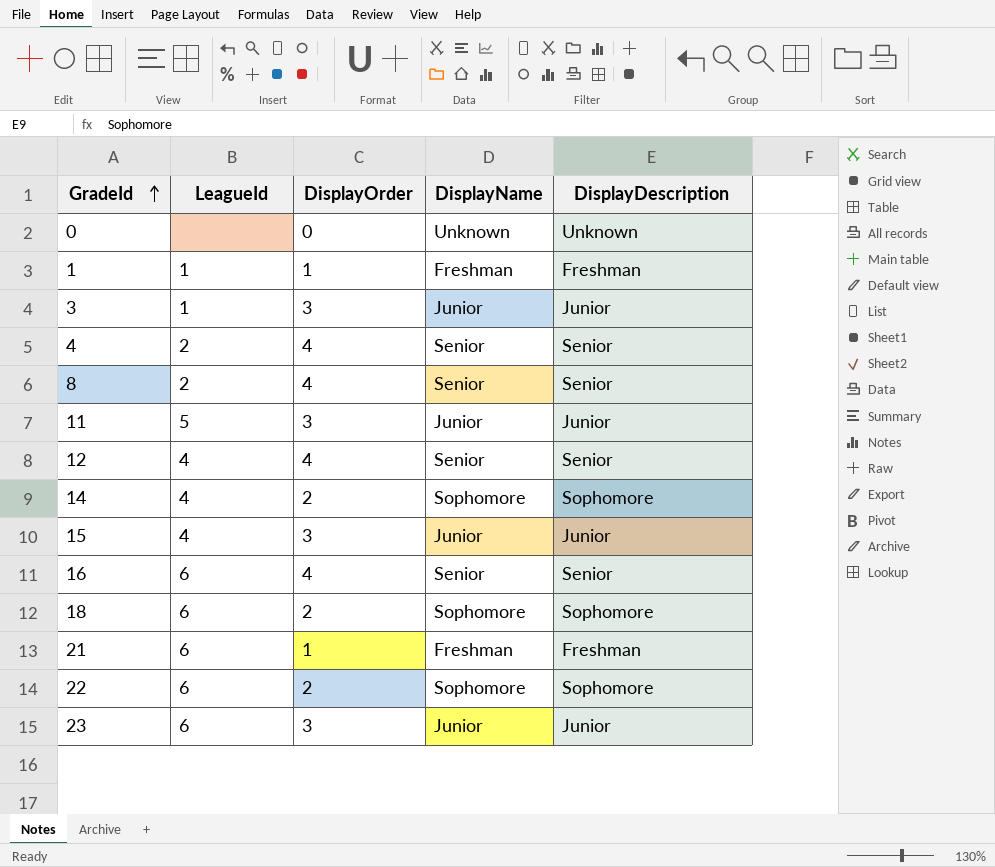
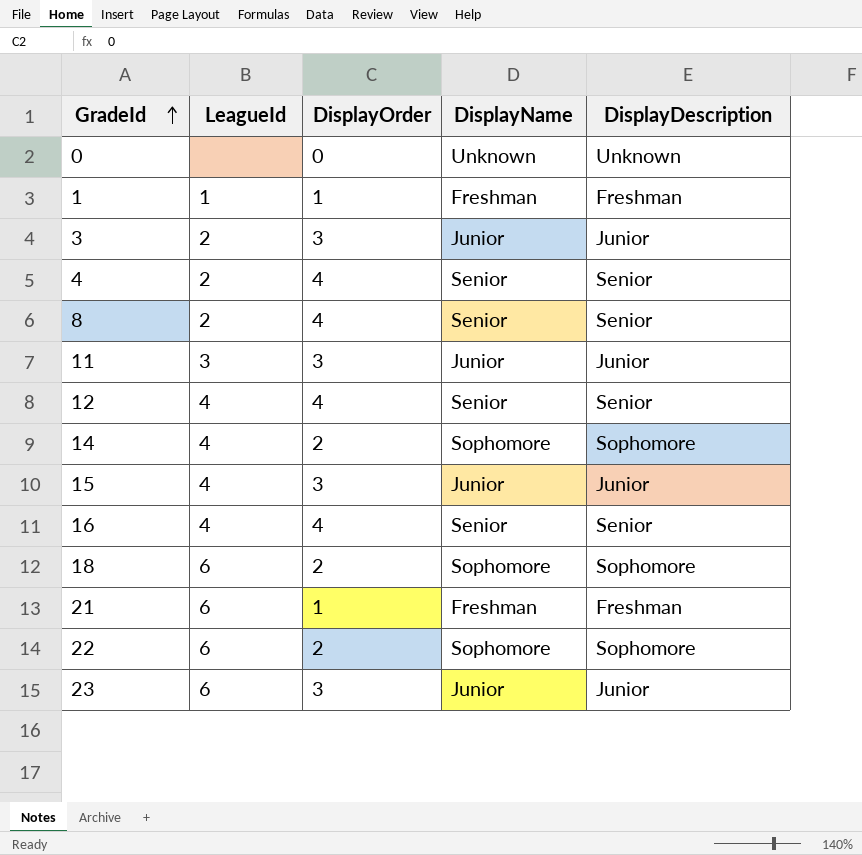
3 | LeagueId: 1 -> 2
11 | LeagueId: 5 -> 3
16 | LeagueId: 6 -> 4

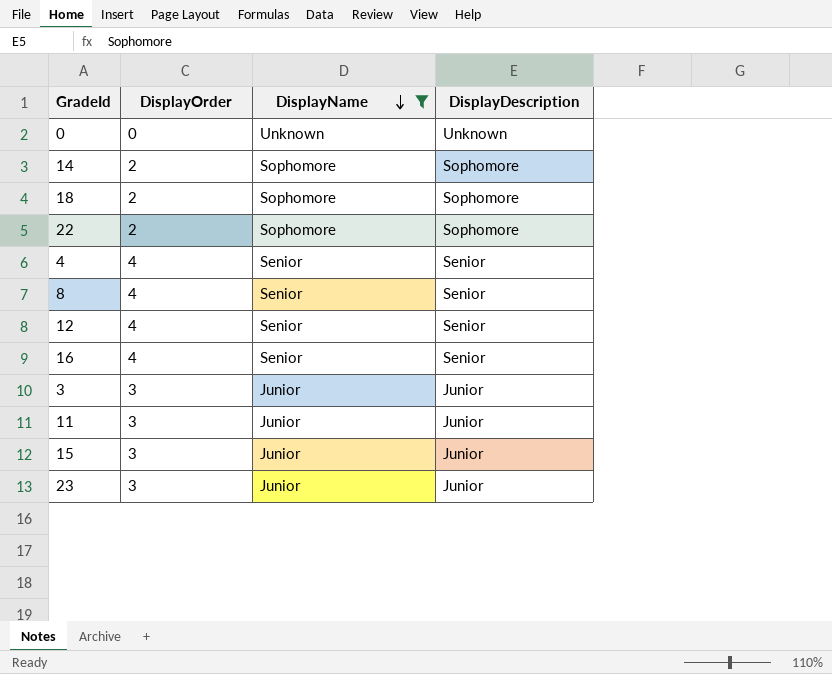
filter: none -> DisplayName != Freshman
row order: GradeId ascending -> DisplayName descending
column LeagueId | position: 2 -> none

